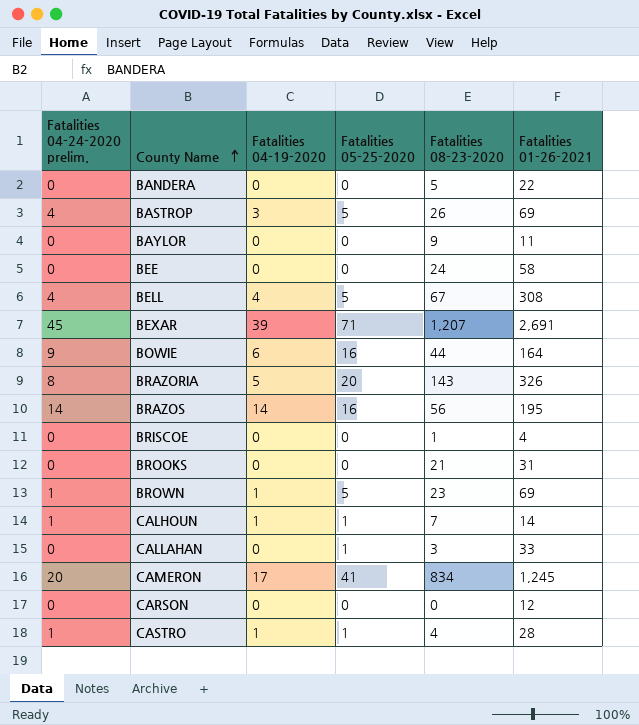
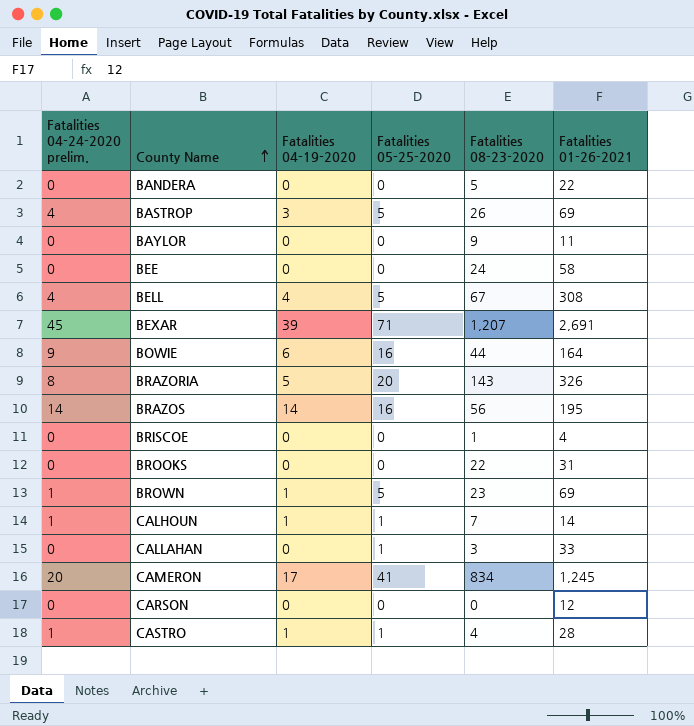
BROOKS | Fatalities 08-23-2020: 21 -> 22

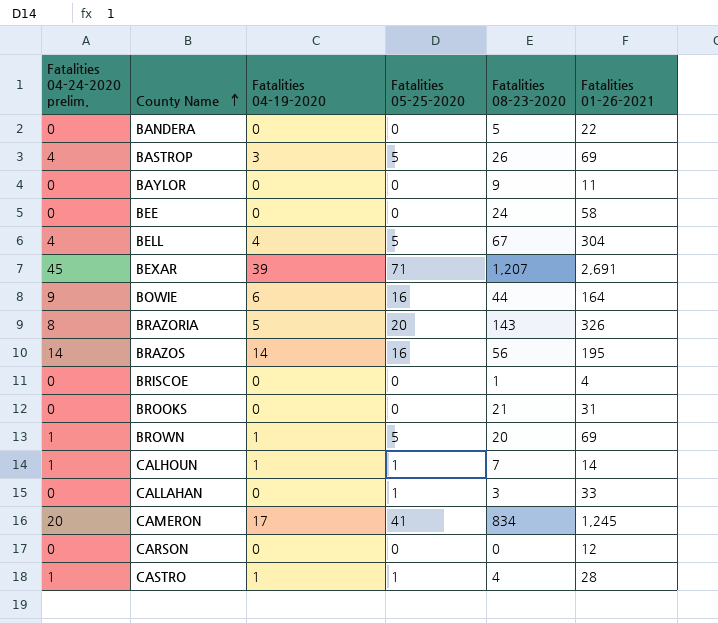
BELL | Fatalities 01-26-2021: 308 -> 304
BROOKS | Fatalities 08-23-2020: 22 -> 21
BROWN | Fatalities 08-23-2020: 23 -> 20

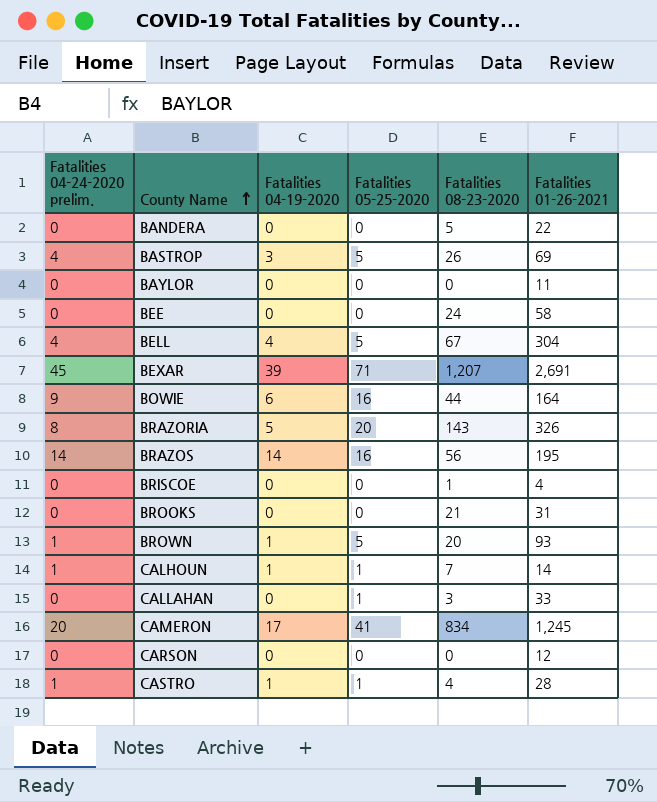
BAYLOR | Fatalities 08-23-2020: 9 -> 0
BROWN | Fatalities 01-26-2021: 69 -> 93

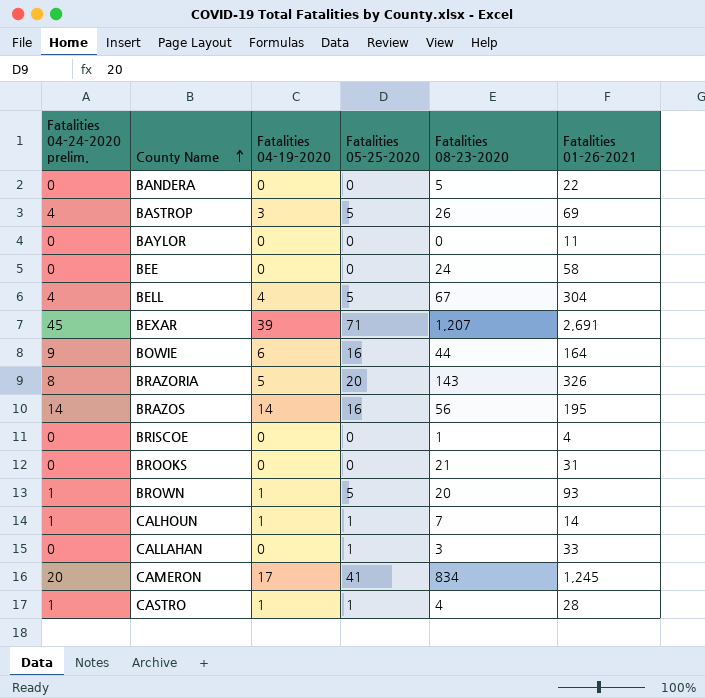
row CARSON: 0 | 0 | 0 | 0 | 12 -> none

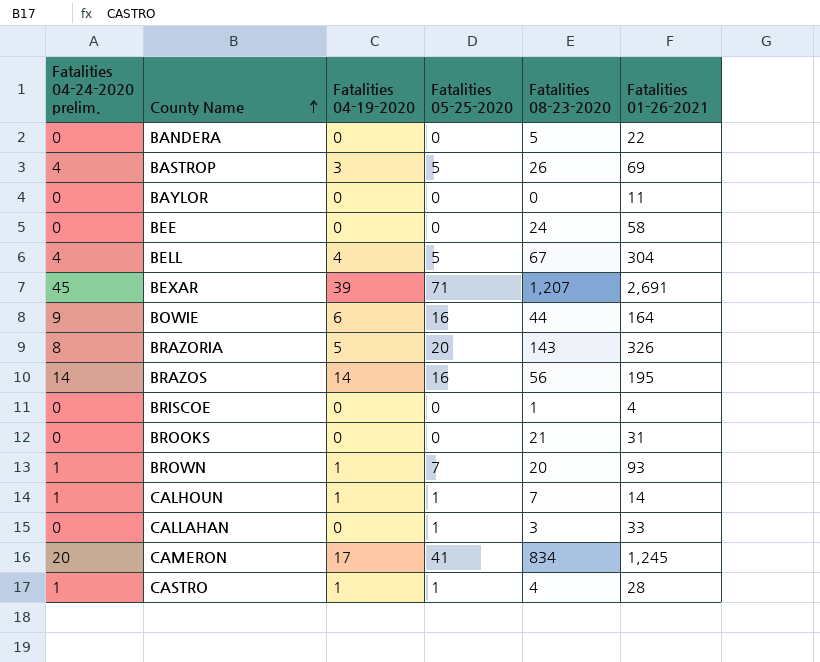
BROWN | Fatalities 05-25-2020: 5 -> 7

